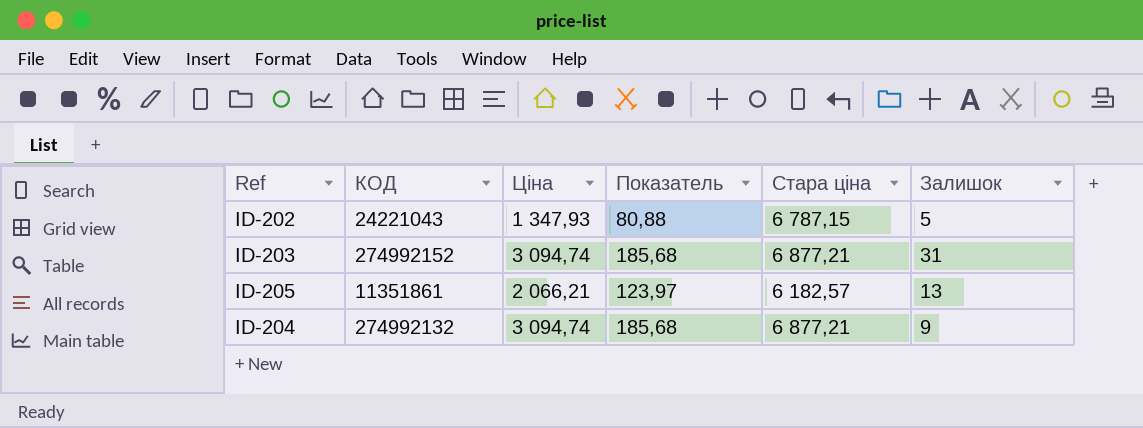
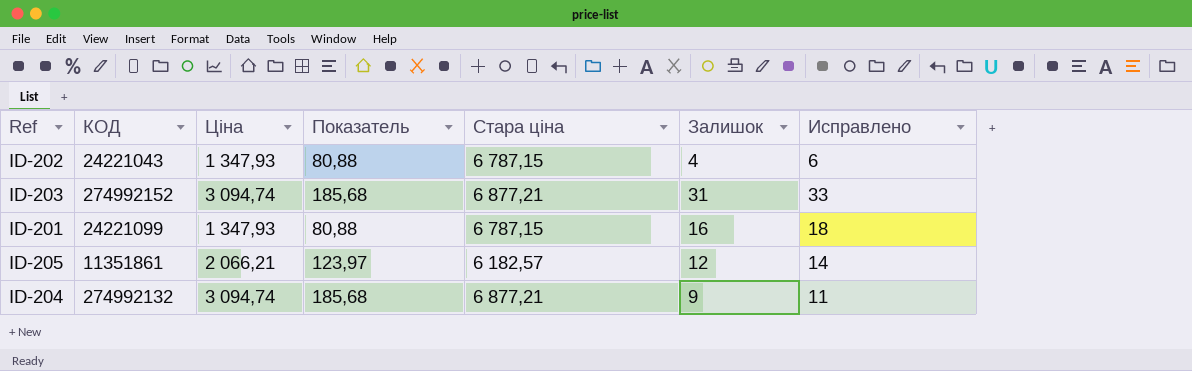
column Исправлено | formula: none -> [Залишок] + 2
ID-202 | Залишок: 5 -> 4
row ID-201: none -> 24221099 | 1 347,93 | 80,88 | 6 787,15 | 16 | 18
ID-205 | Залишок: 13 -> 12

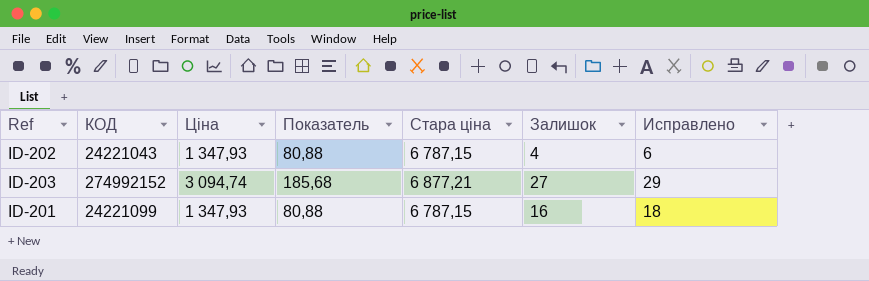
row ID-205: 11351861 | 2 066,21 | 123,97 | 6 182,57 | 12 | 14 -> none
row ID-204: 274992132 | 3 094,74 | 185,68 | 6 877,21 | 9 | 11 -> none
ID-203 | Залишок: 31 -> 27
ID-203 | Исправлено: 33 -> 29

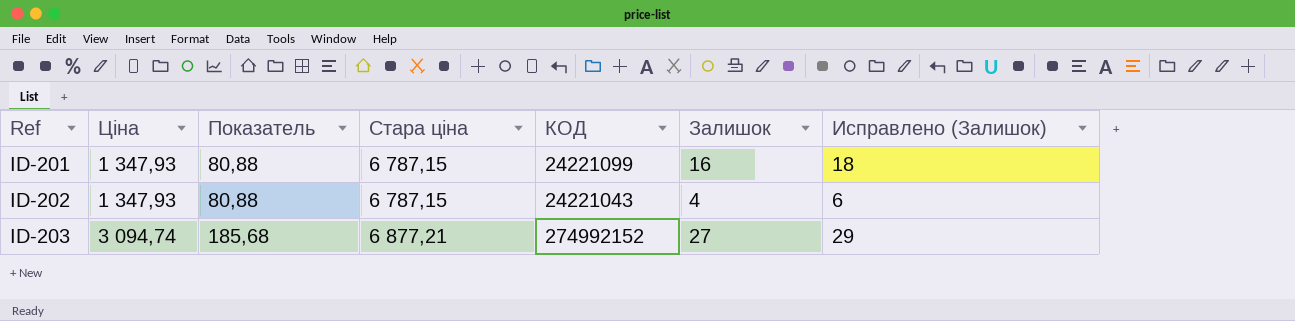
row order: none -> Ref ascending
column КОД | position: 2 -> 5
column name: Исправлено -> Исправлено (Залишок)

